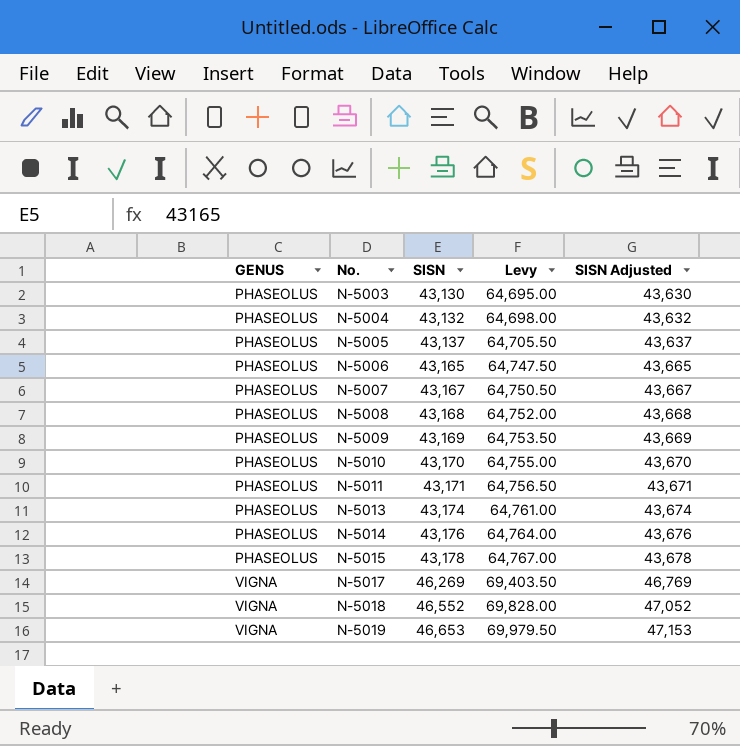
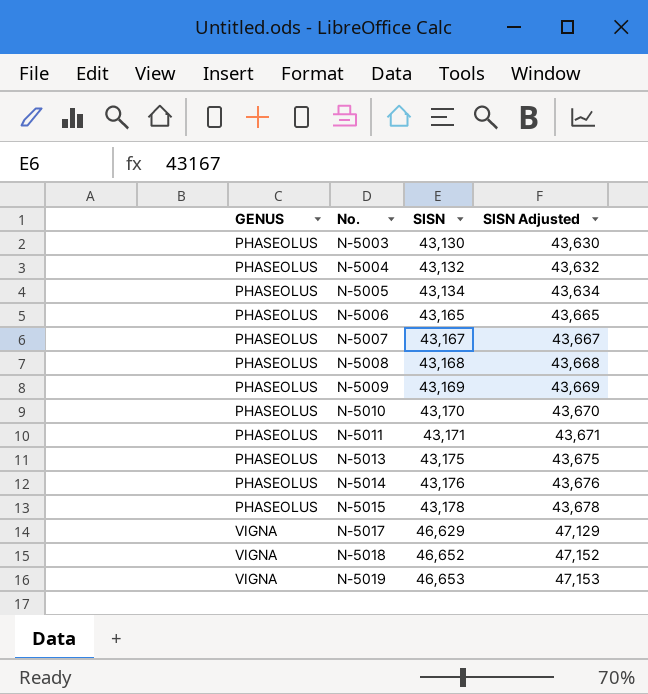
column Levy | formula: [SISN] * 1.5 -> none
N-5005 | SISN: 43,137 -> 43,134
N-5005 | SISN Adjusted: 43,637 -> 43,634
N-5013 | SISN: 43,174 -> 43,175
N-5013 | SISN Adjusted: 43,674 -> 43,675
N-5017 | SISN: 46,269 -> 46,629
N-5017 | SISN Adjusted: 46,769 -> 47,129
N-5018 | SISN: 46,552 -> 46,652
N-5018 | SISN Adjusted: 47,052 -> 47,152

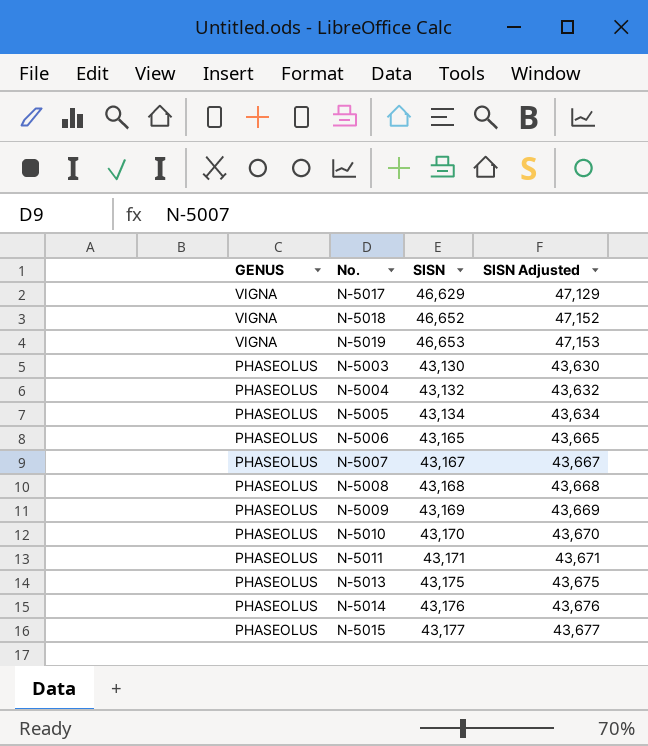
row order: GENUS ascending -> GENUS descending
N-5015 | SISN: 43,178 -> 43,177
N-5015 | SISN Adjusted: 43,678 -> 43,677

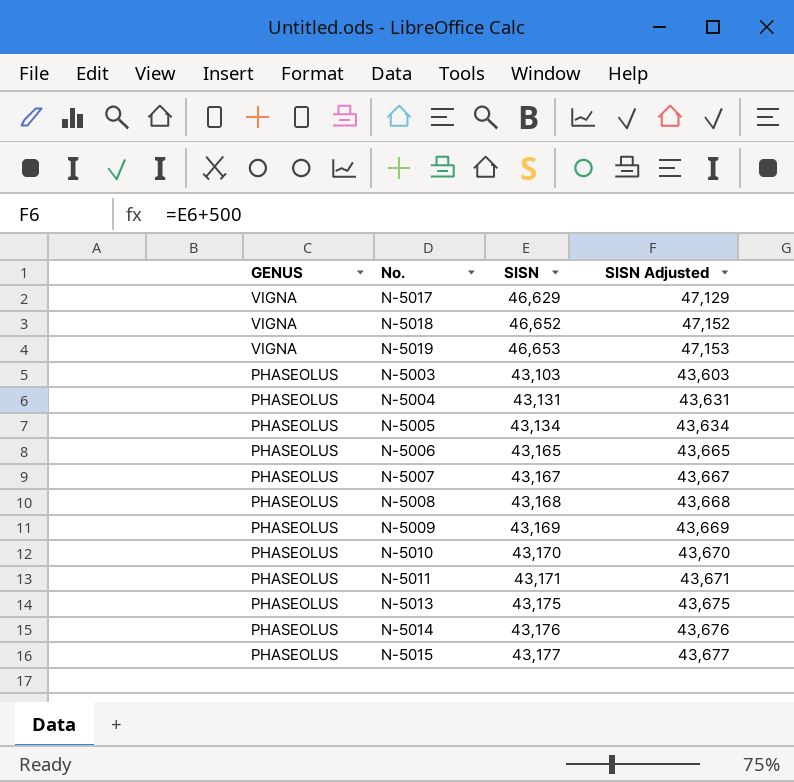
N-5003 | SISN: 43,130 -> 43,103
N-5003 | SISN Adjusted: 43,630 -> 43,603
N-5004 | SISN: 43,132 -> 43,131
N-5004 | SISN Adjusted: 43,632 -> 43,631

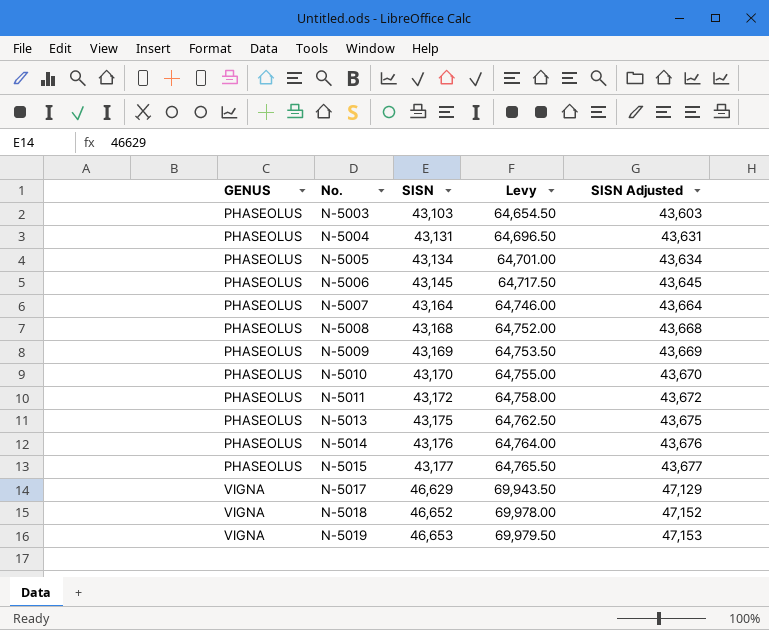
row order: GENUS descending -> GENUS ascending
column Levy | formula: none -> [SISN] * 1.5
N-5006 | SISN: 43,165 -> 43,145
N-5006 | SISN Adjusted: 43,665 -> 43,645
N-5007 | SISN: 43,167 -> 43,164
N-5007 | SISN Adjusted: 43,667 -> 43,664
N-5011 | SISN: 43,171 -> 43,172
N-5011 | SISN Adjusted: 43,671 -> 43,672

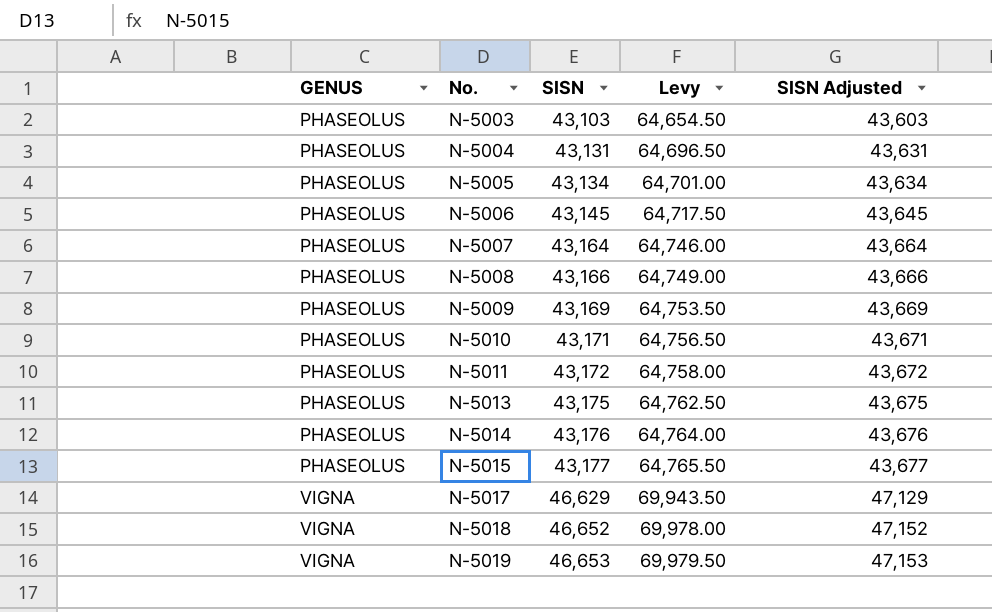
N-5008 | SISN: 43,168 -> 43,166
N-5008 | Levy: 64,752.00 -> 64,749.00
N-5008 | SISN Adjusted: 43,668 -> 43,666
N-5010 | SISN: 43,170 -> 43,171
N-5010 | Levy: 64,755.00 -> 64,756.50
N-5010 | SISN Adjusted: 43,670 -> 43,671

